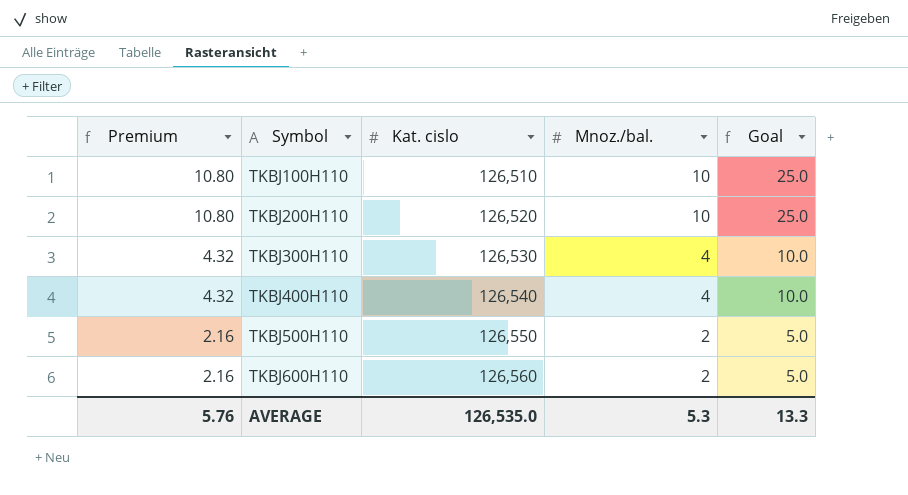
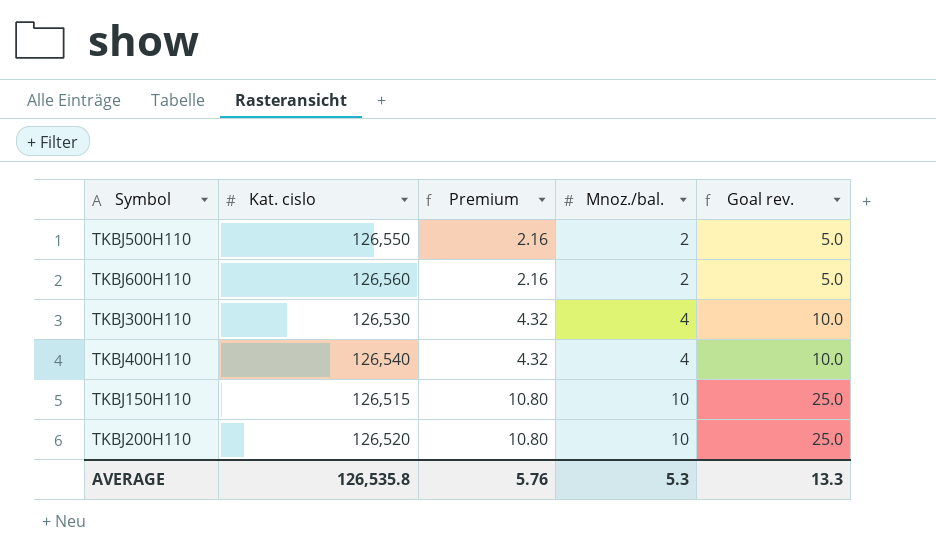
row order: Premium descending -> Premium ascending
column Premium | position: 1 -> 3
column name: Goal -> Goal rev.
row TKBJ100H110: 10.80 | 126,510 | 10 | 25.0 -> none
row TKBJ150H110: none -> 126,515 | 10.80 | 10 | 25.0
AVERAGE | Kat. cislo: 126,535.0 -> 126,535.8

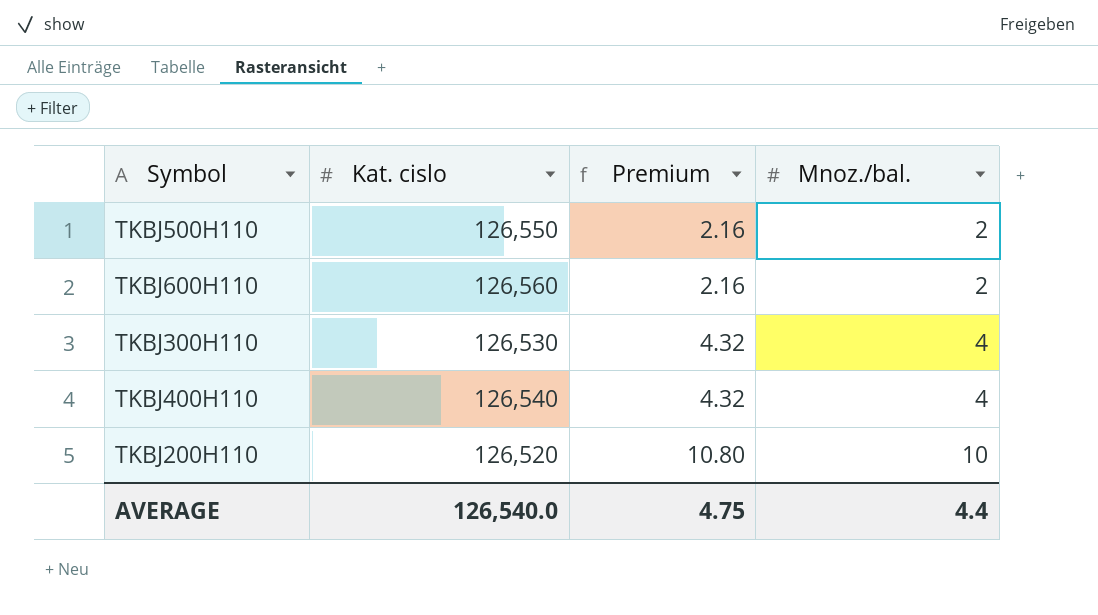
column Goal rev. | formula: [Mnoz./bal.] * 2.5 -> none
row TKBJ150H110: 126,515 | 10.80 | 10 | 25.0 -> none
AVERAGE | Kat. cislo: 126,535.8 -> 126,540.0
AVERAGE | Premium: 5.76 -> 4.75
AVERAGE | Mnoz./bal.: 5.3 -> 4.4

